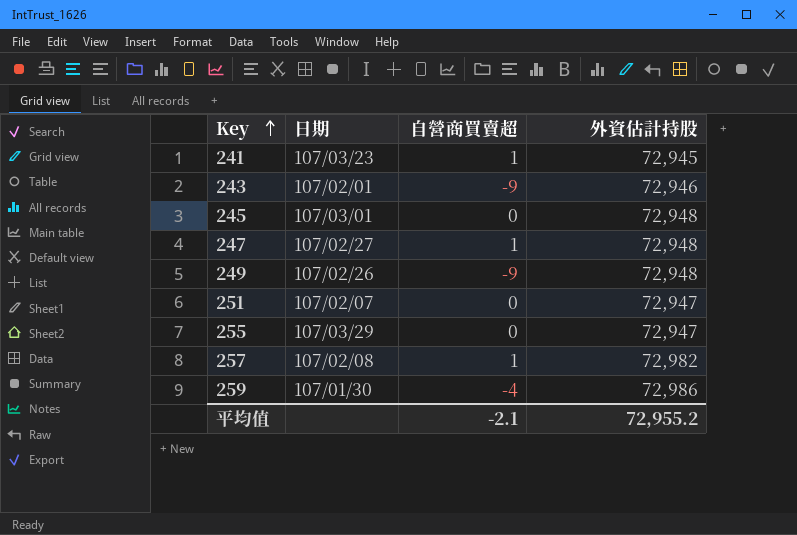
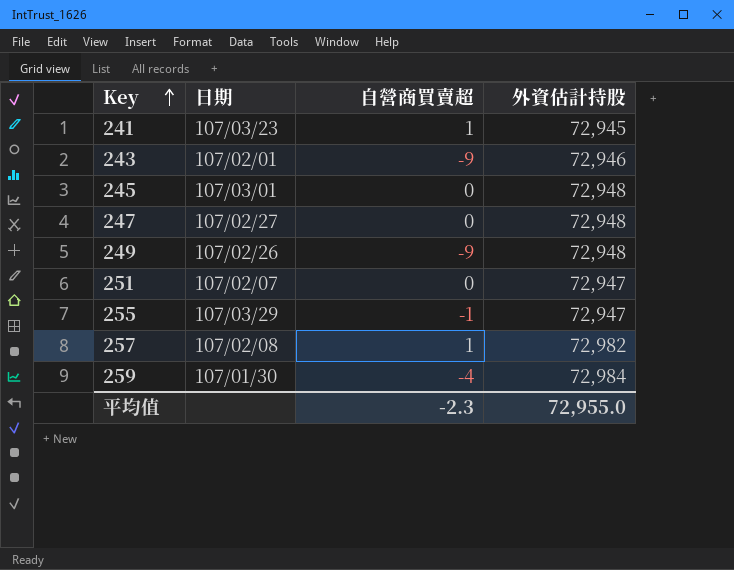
247 | 自營商買賣超: 1 -> 0
255 | 自營商買賣超: 0 -> -1
259 | 外資估計持股: 72,986 -> 72,984
平均值 | 自營商買賣超: -2.1 -> -2.3
平均值 | 外資估計持股: 72,955.2 -> 72,955.0

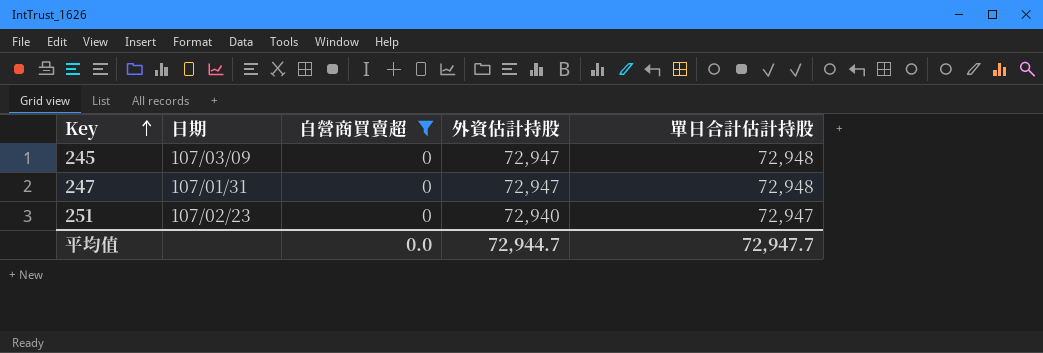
filter: none -> 自營商買賣超 = 0
column 單日合計估計持股 | position: none -> 5
245 | 日期: 107/03/01 -> 107/03/09
245 | 外資估計持股: 72,948 -> 72,947
247 | 日期: 107/02/27 -> 107/01/31
247 | 外資估計持股: 72,948 -> 72,947
251 | 日期: 107/02/07 -> 107/02/23
251 | 外資估計持股: 72,947 -> 72,940
平均值 | 自營商買賣超: -2.3 -> 0.0
平均值 | 外資估計持股: 72,955.0 -> 72,944.7

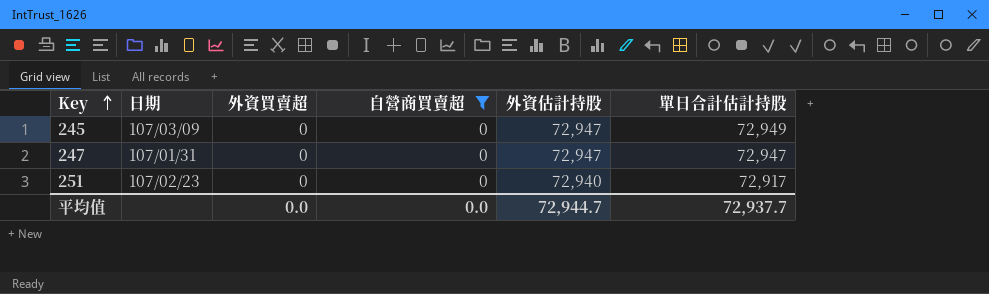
column 外資買賣超 | position: none -> 3
245 | 單日合計估計持股: 72,948 -> 72,949
247 | 單日合計估計持股: 72,948 -> 72,947
251 | 單日合計估計持股: 72,947 -> 72,917
平均值 | 單日合計估計持股: 72,947.7 -> 72,937.7

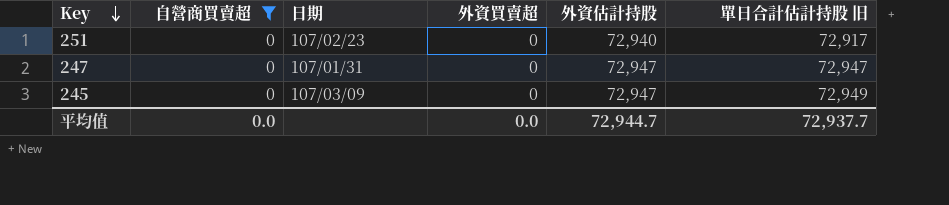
row order: Key ascending -> Key descending
column 自營商買賣超 | position: 4 -> 2
column name: 單日合計估計持股 -> 單日合計估計持股 旧

